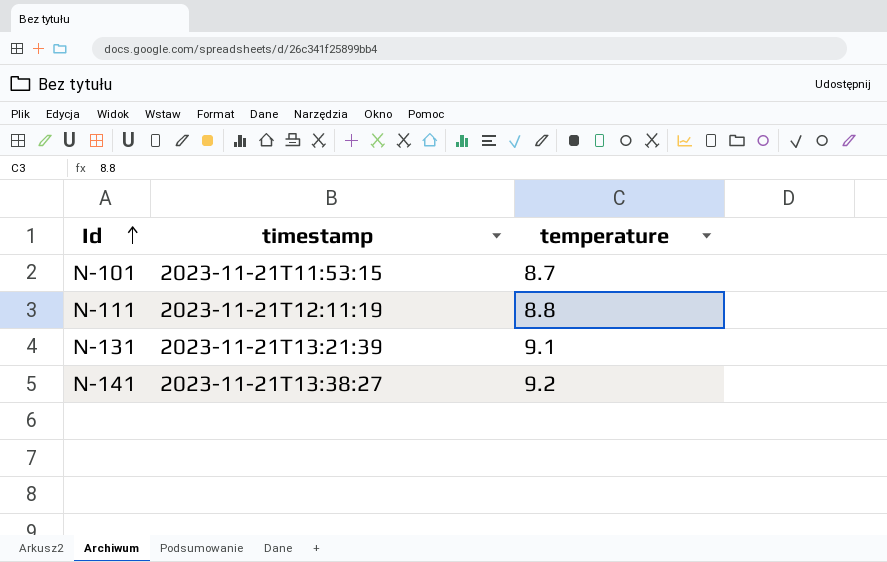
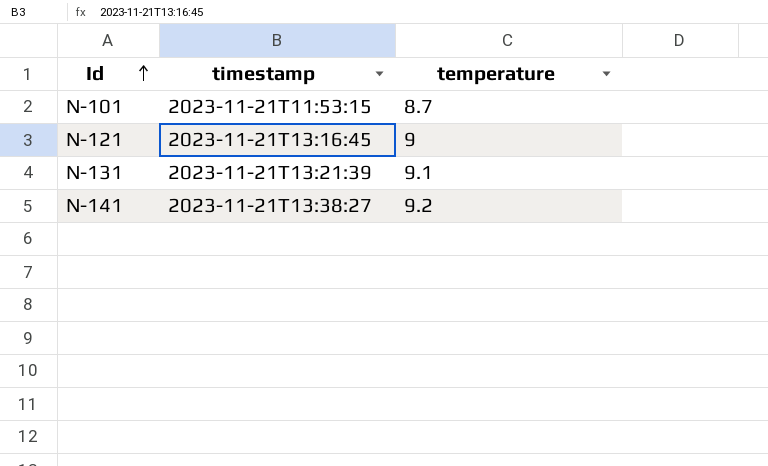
row N-111: 2023-11-21T12:11:19 | 8.8 -> none
row N-121: none -> 2023-11-21T13:16:45 | 9

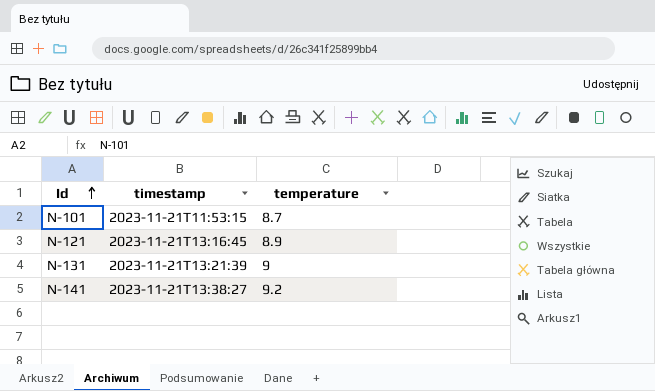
N-121 | temperature: 9 -> 8.9
N-131 | temperature: 9.1 -> 9

